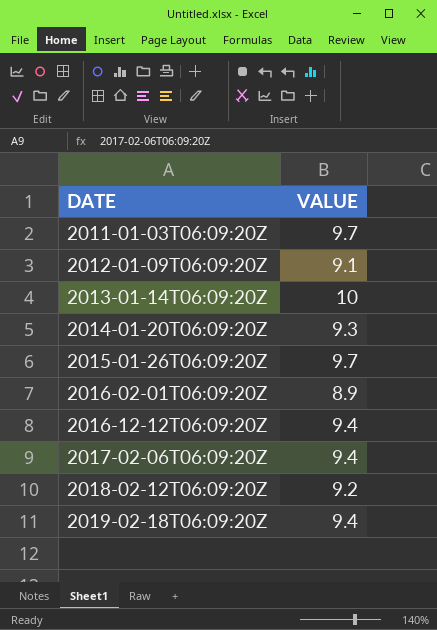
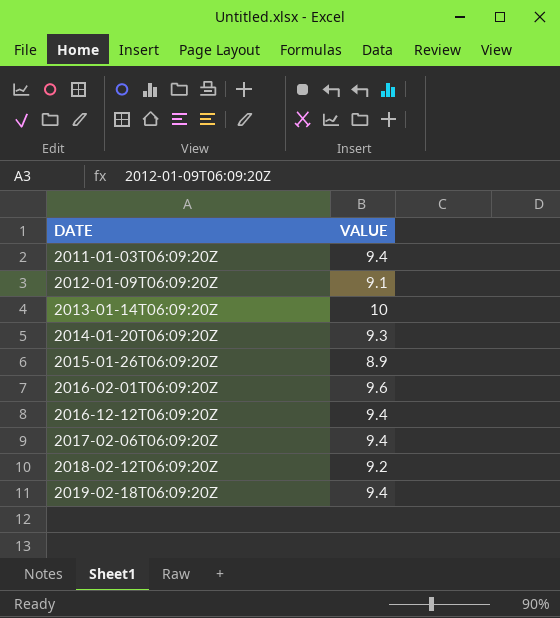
2011-01-03T06:09:20Z | VALUE: 9.7 -> 9.4
2015-01-26T06:09:20Z | VALUE: 9.7 -> 8.9
2016-02-01T06:09:20Z | VALUE: 8.9 -> 9.6

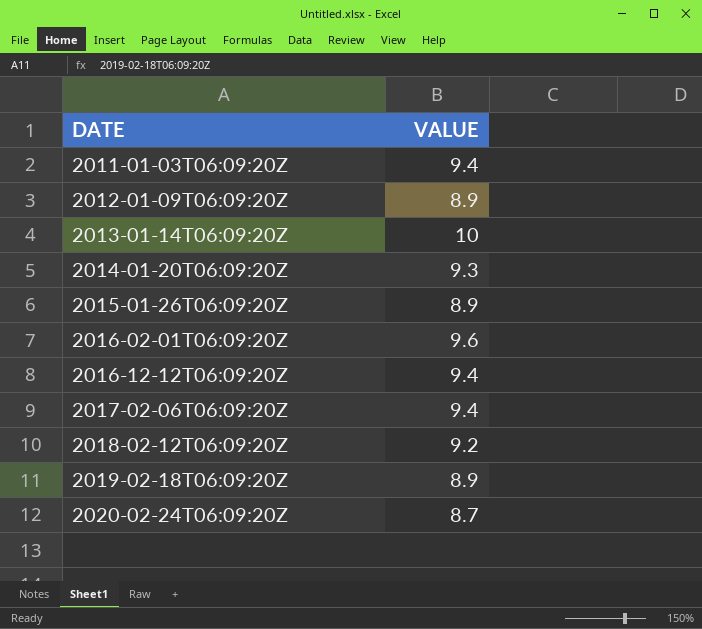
2012-01-09T06:09:20Z | VALUE: 9.1 -> 8.9
2019-02-18T06:09:20Z | VALUE: 9.4 -> 8.9
row 2020-02-24T06:09:20Z: none -> 8.7

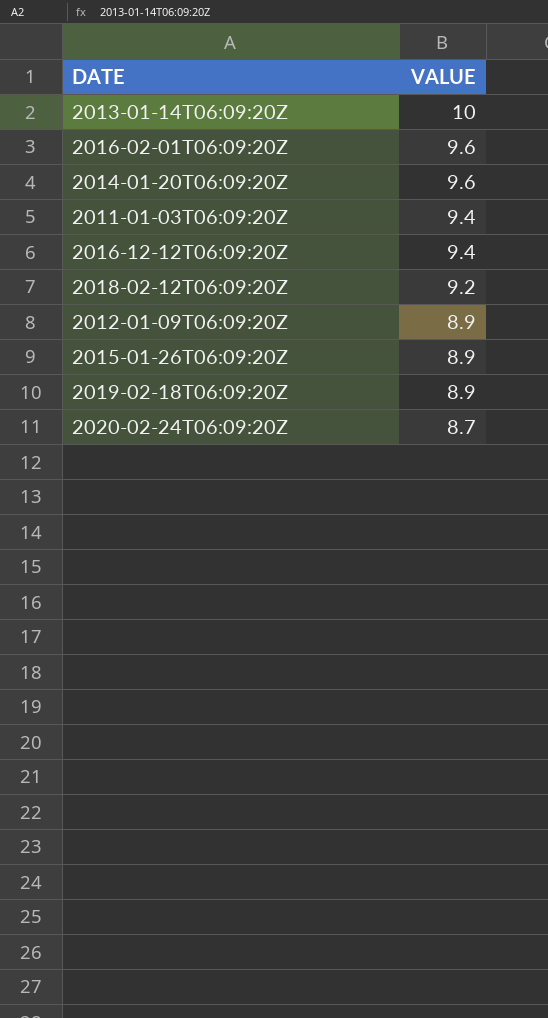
row order: DATE ascending -> VALUE descending
row 2017-02-06T06:09:20Z: 9.4 -> none
2014-01-20T06:09:20Z | VALUE: 9.3 -> 9.6

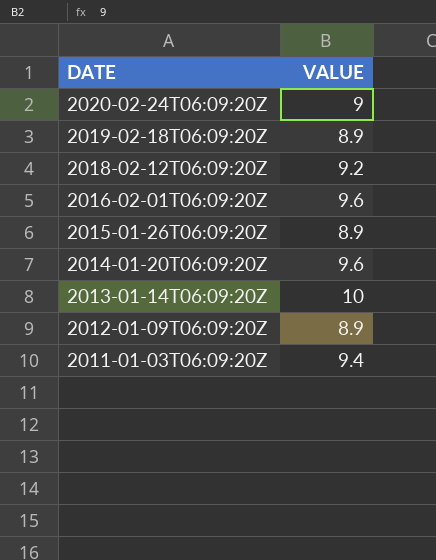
row order: VALUE descending -> DATE descending
row 2016-12-12T06:09:20Z: 9.4 -> none
2020-02-24T06:09:20Z | VALUE: 8.7 -> 9

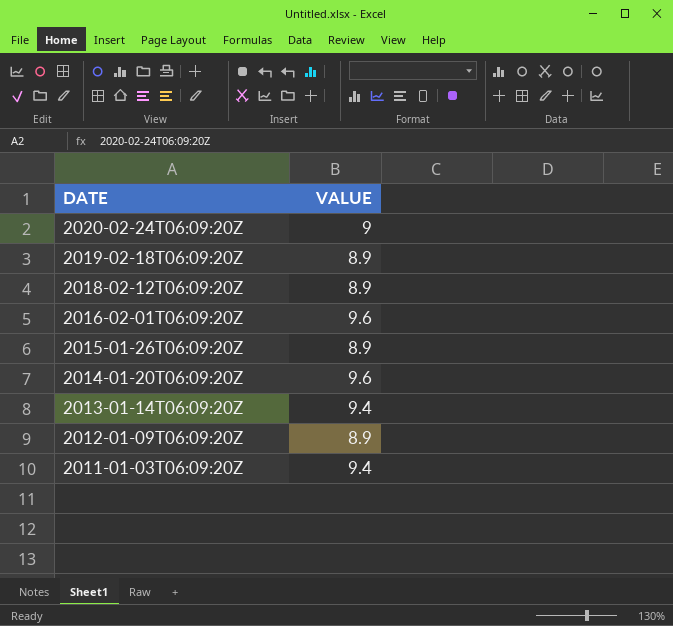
2018-02-12T06:09:20Z | VALUE: 9.2 -> 8.9
2013-01-14T06:09:20Z | VALUE: 10 -> 9.4

